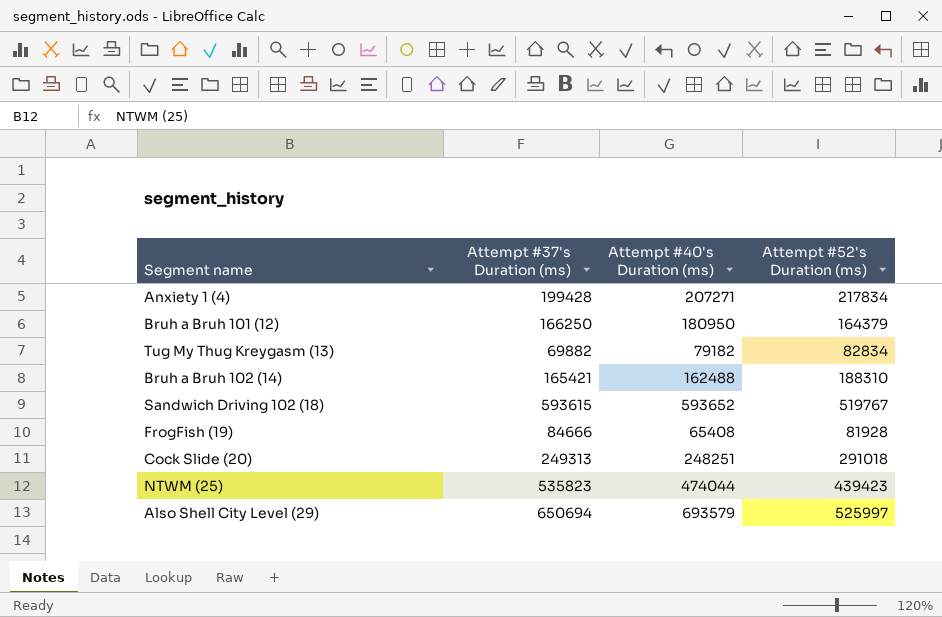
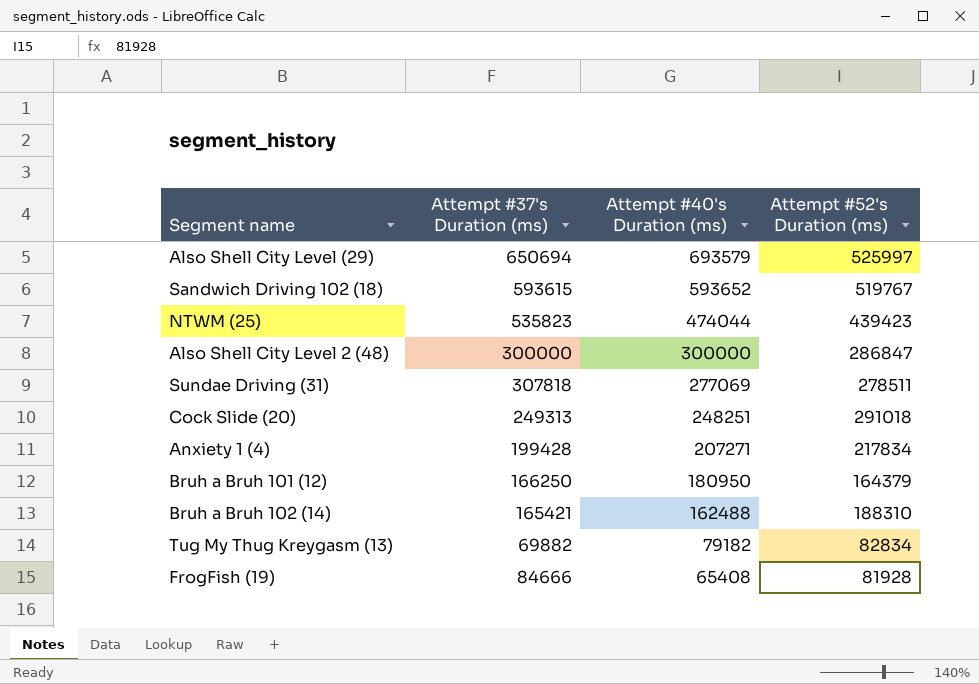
row order: none -> Attempt #40's Duration (ms) descending
row Also Shell City Level 2 (48): none -> 300000 | 300000 | 286847
row Sundae Driving (31): none -> 307818 | 277069 | 278511

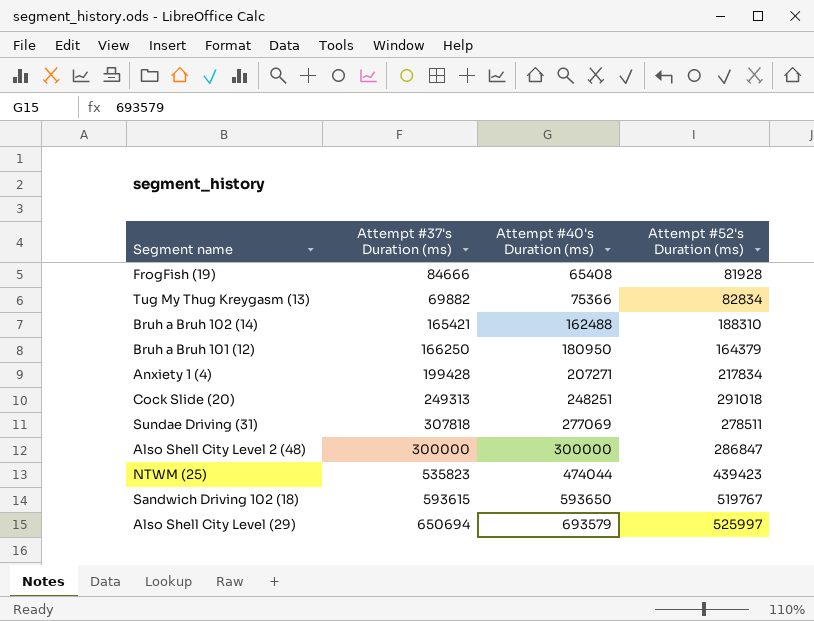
row order: Attempt #40's Duration (ms) descending -> Attempt #40's Duration (ms) ascending
Tug My Thug Kreygasm (13) | Attempt #40's Duration (ms): 79182 -> 75366
Sandwich Driving 102 (18) | Attempt #40's Duration (ms): 593652 -> 593650

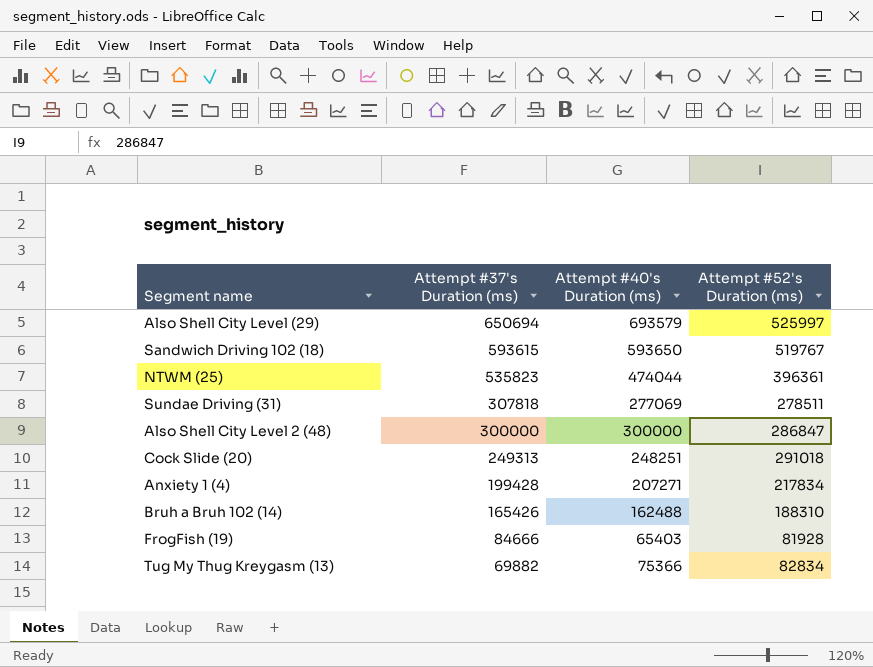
row order: Attempt #40's Duration (ms) ascending -> Attempt #37's Duration (ms) descending
row Bruh a Bruh 101 (12): 166250 | 180950 | 164379 -> none
NTWM (25) | Attempt #52's Duration (ms): 439423 -> 396361
Bruh a Bruh 102 (14) | Attempt #37's Duration (ms): 165421 -> 165426
FrogFish (19) | Attempt #40's Duration (ms): 65408 -> 65403

